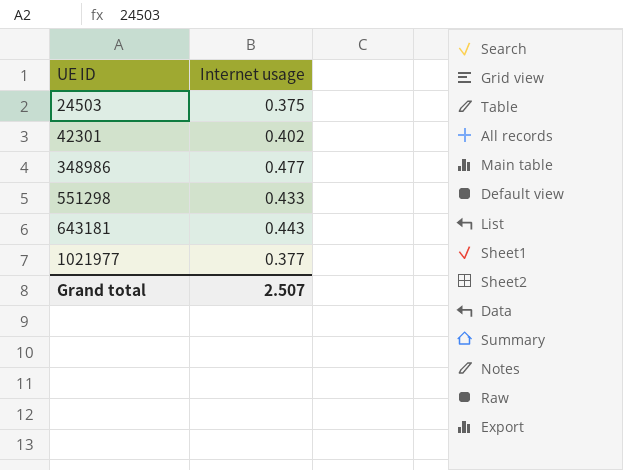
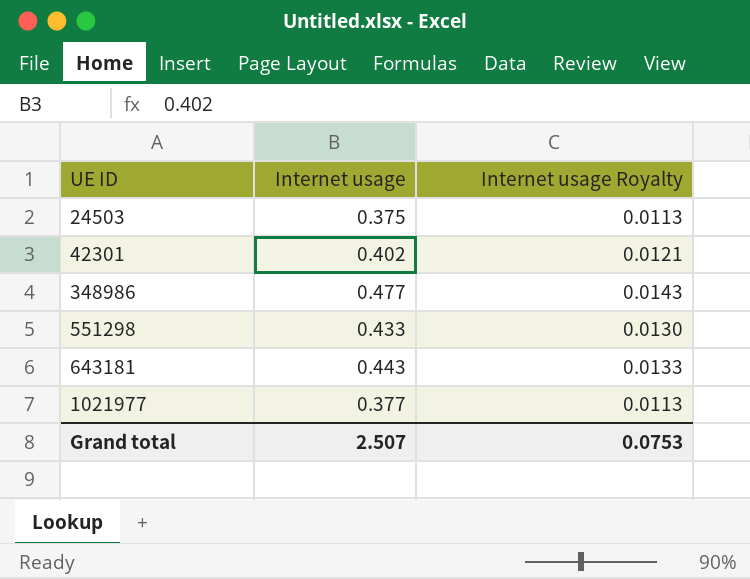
column Internet usage Royalty | formula: none -> [Internet usage] * 0.03

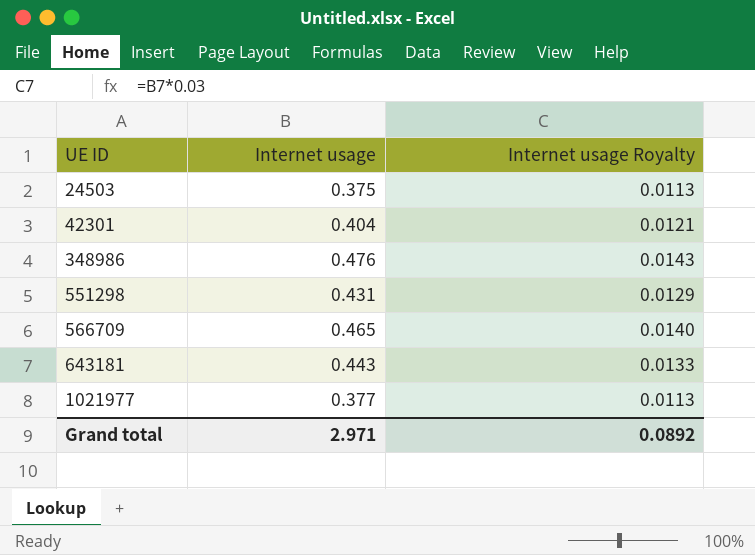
42301 | Internet usage: 0.402 -> 0.404
348986 | Internet usage: 0.477 -> 0.476
551298 | Internet usage: 0.433 -> 0.431
551298 | Internet usage Royalty: 0.0130 -> 0.0129
row 566709: none -> 0.465 | 0.0140
Grand total | Internet usage: 2.507 -> 2.971
Grand total | Internet usage Royalty: 0.0753 -> 0.0892

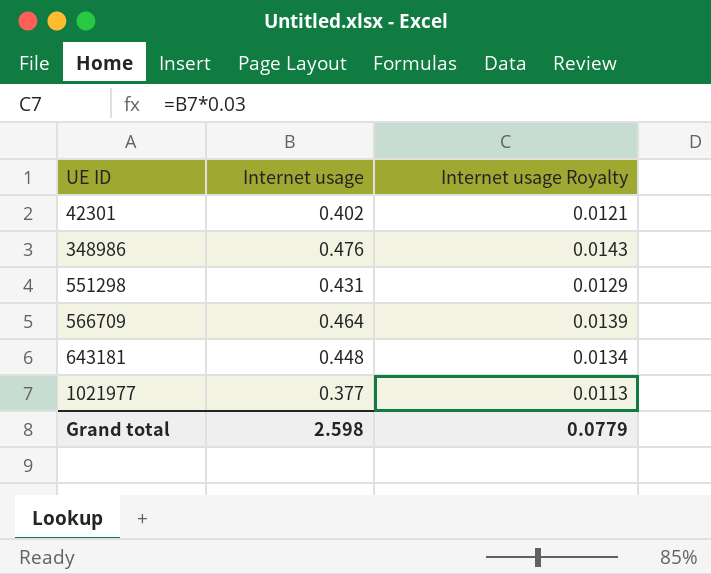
row 24503: 0.375 | 0.0113 -> none
42301 | Internet usage: 0.404 -> 0.402
566709 | Internet usage: 0.465 -> 0.464
566709 | Internet usage Royalty: 0.0140 -> 0.0139
643181 | Internet usage: 0.443 -> 0.448
643181 | Internet usage Royalty: 0.0133 -> 0.0134
Grand total | Internet usage: 2.971 -> 2.598
Grand total | Internet usage Royalty: 0.0892 -> 0.0779

